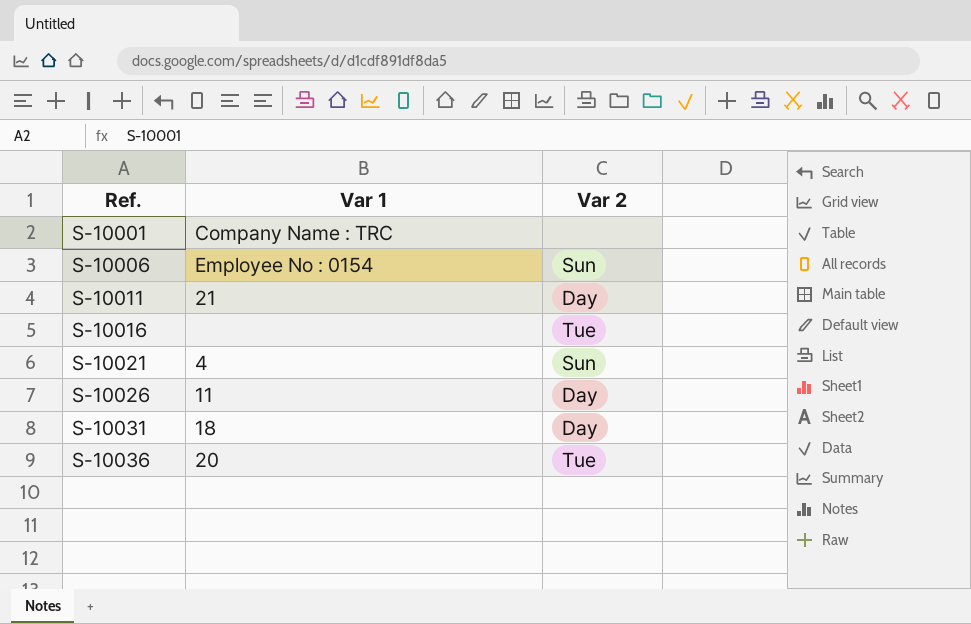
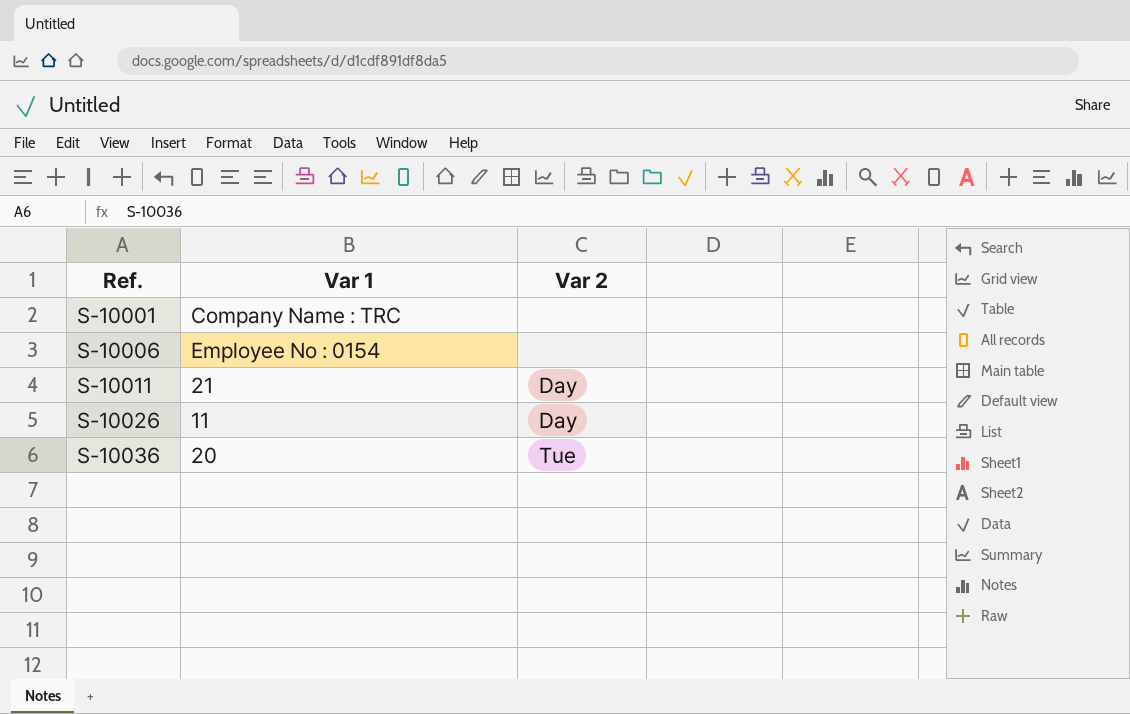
row S-10016: none | Tue -> none
row S-10021: 4 | Sun -> none
row S-10031: 18 | Day -> none
S-10006 | Var 2: Sun -> none

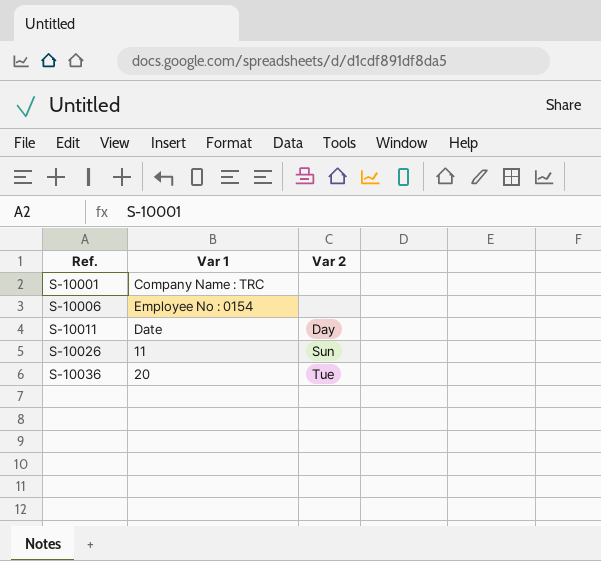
S-10011 | Var 1: 21 -> Date
S-10026 | Var 2: Day -> Sun

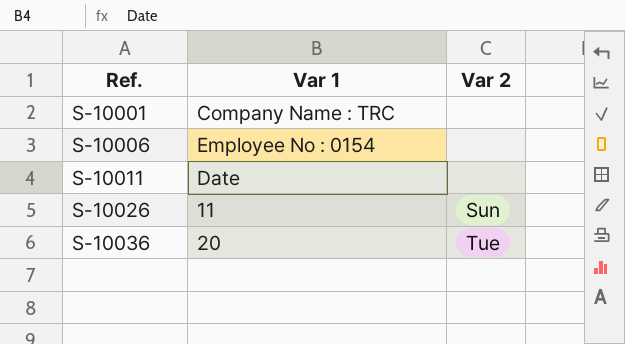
S-10011 | Var 2: Day -> none

